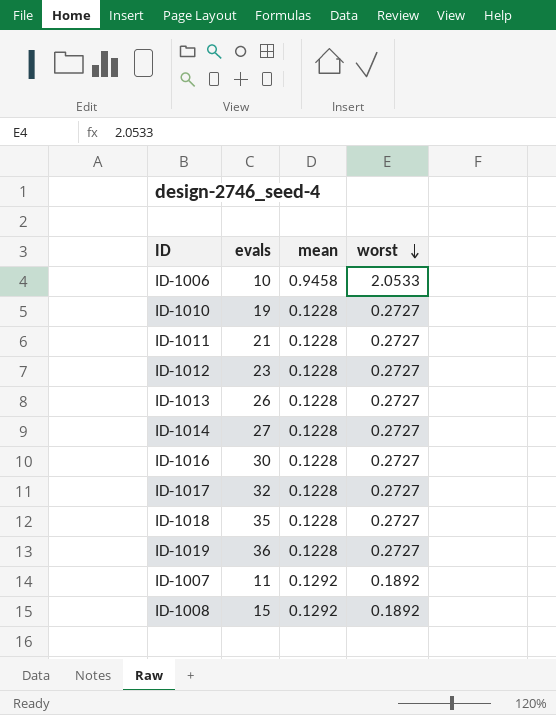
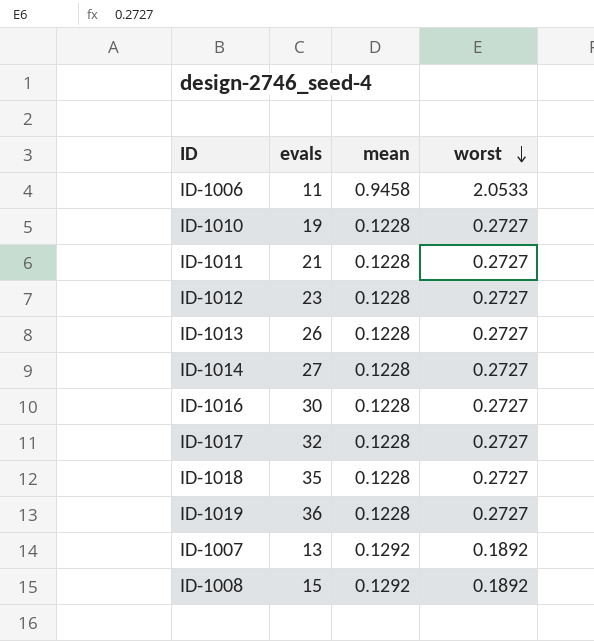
ID-1006 | evals: 10 -> 11
ID-1007 | evals: 11 -> 13

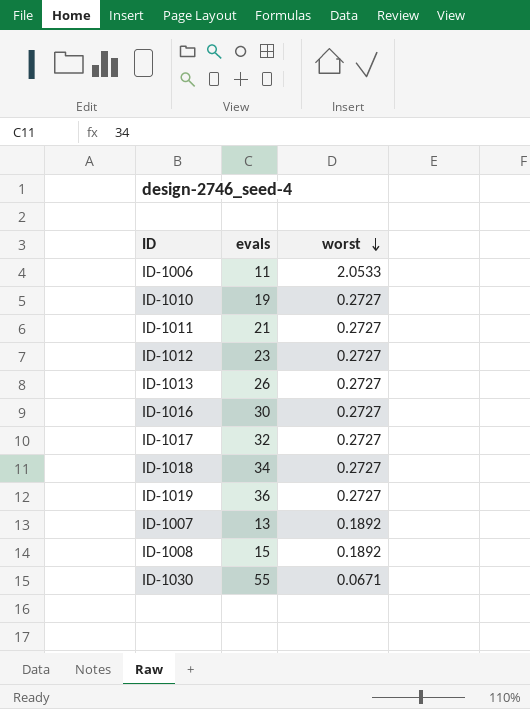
column mean | position: 3 -> none
row ID-1014: 27 | 0.1228 | 0.2727 -> none
ID-1018 | evals: 35 -> 34
row ID-1030: none -> 55 | 0.0671

